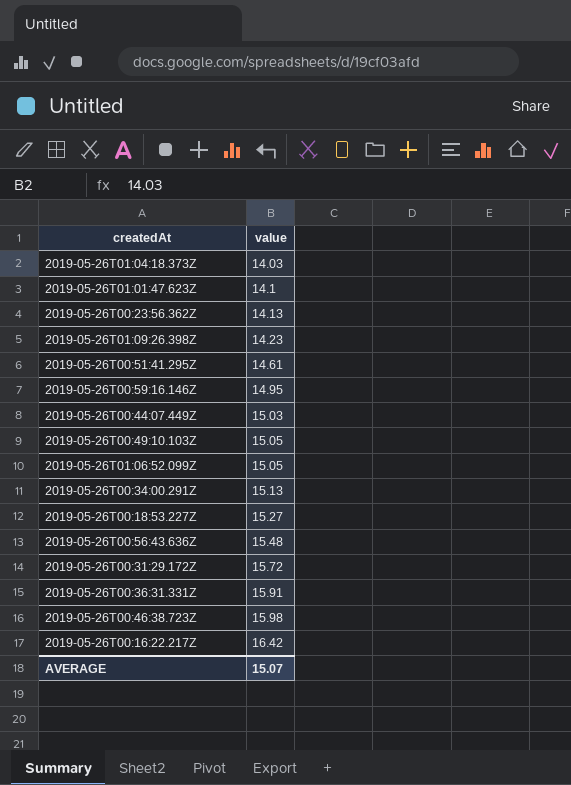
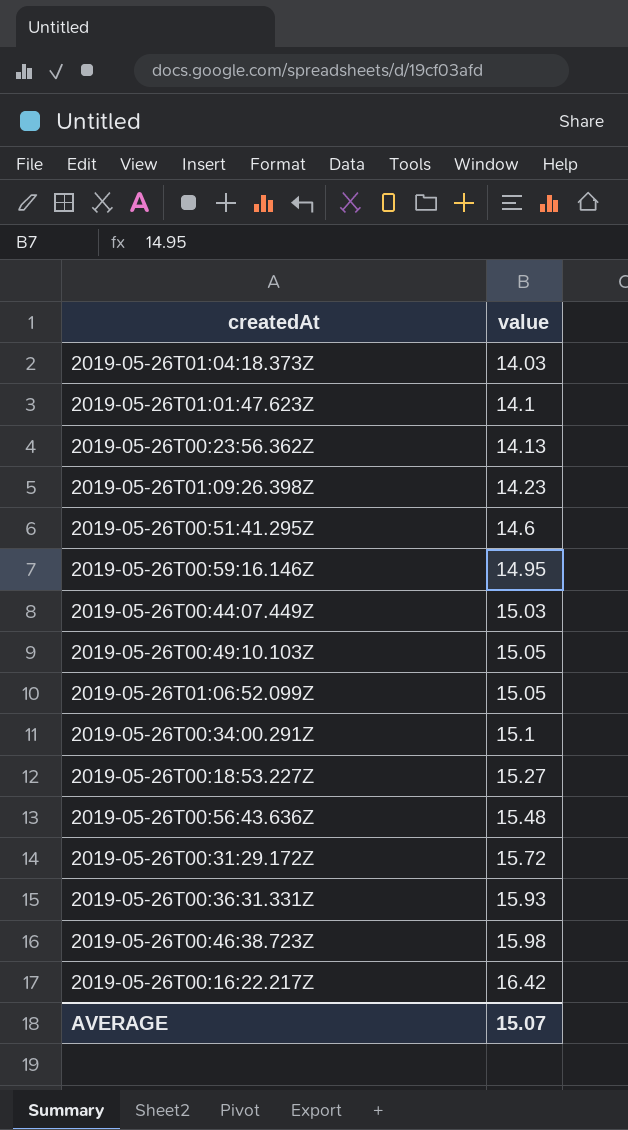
2019-05-26T00:51:41.295Z | value: 14.61 -> 14.6
2019-05-26T00:34:00.291Z | value: 15.13 -> 15.1
2019-05-26T00:36:31.331Z | value: 15.91 -> 15.93

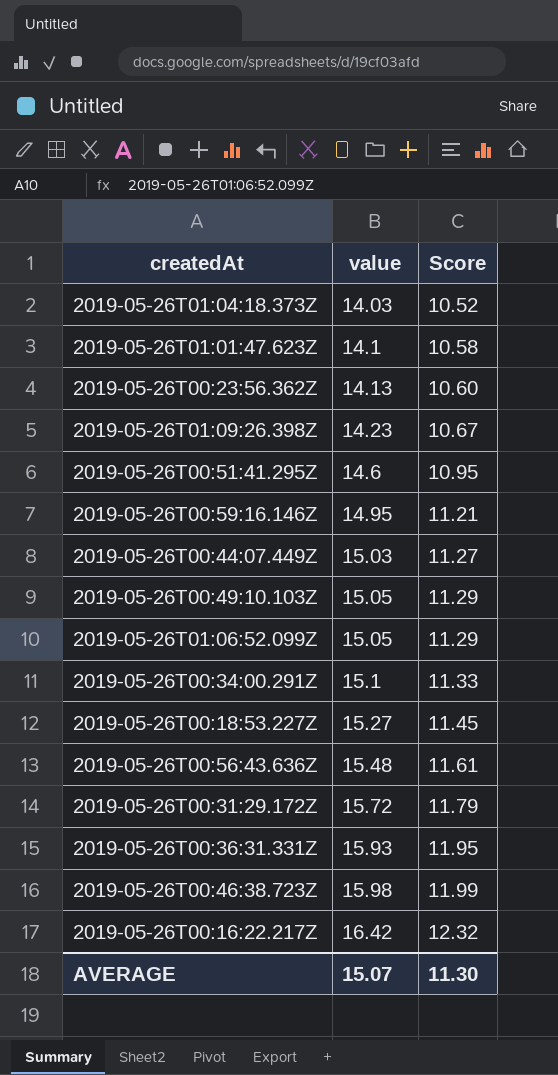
column Score | formula: none -> [value] * 0.75

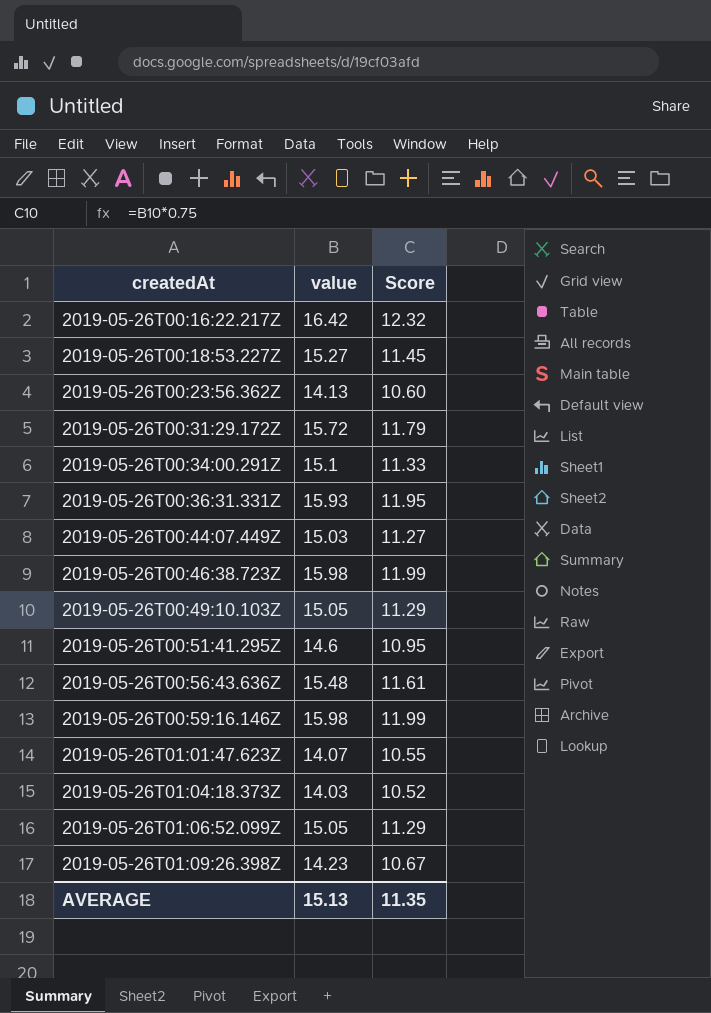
row order: value ascending -> createdAt ascending
2019-05-26T00:59:16.146Z | value: 14.95 -> 15.98
2019-05-26T00:59:16.146Z | Score: 11.21 -> 11.99
2019-05-26T01:01:47.623Z | value: 14.1 -> 14.07
2019-05-26T01:01:47.623Z | Score: 10.58 -> 10.55
AVERAGE | value: 15.07 -> 15.13
AVERAGE | Score: 11.30 -> 11.35

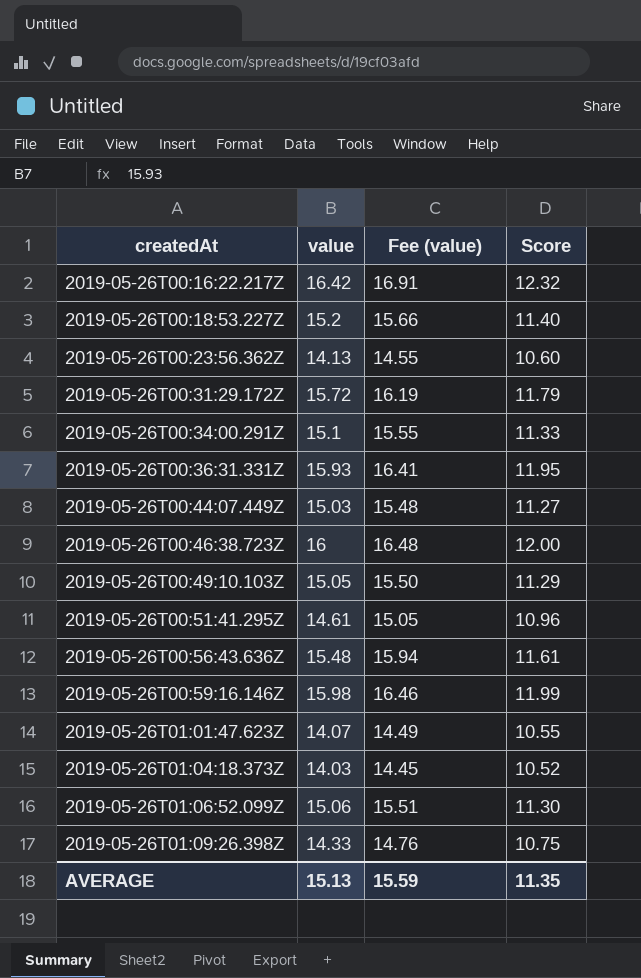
column Fee (value) | formula: none -> [value] * 1.03
2019-05-26T00:18:53.227Z | value: 15.27 -> 15.2
2019-05-26T00:18:53.227Z | Score: 11.45 -> 11.40
2019-05-26T00:46:38.723Z | value: 15.98 -> 16
2019-05-26T00:46:38.723Z | Score: 11.99 -> 12.00
2019-05-26T00:51:41.295Z | value: 14.6 -> 14.61
2019-05-26T00:51:41.295Z | Score: 10.95 -> 10.96
2019-05-26T01:06:52.099Z | value: 15.05 -> 15.06
2019-05-26T01:06:52.099Z | Score: 11.29 -> 11.30
2019-05-26T01:09:26.398Z | value: 14.23 -> 14.33
2019-05-26T01:09:26.398Z | Score: 10.67 -> 10.75

